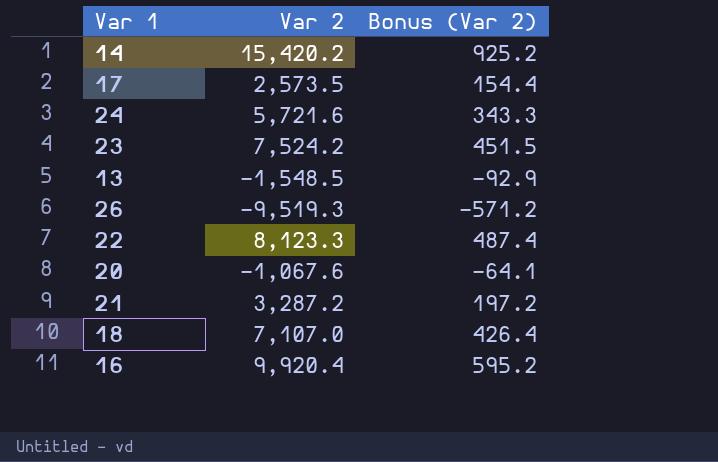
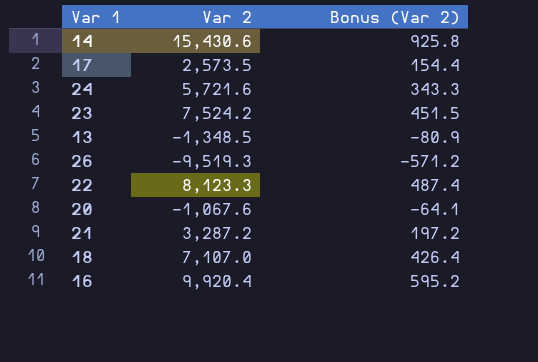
14 | Var 2: 15,420.2 -> 15,430.6
14 | Bonus (Var 2): 925.2 -> 925.8
13 | Var 2: -1,548.5 -> -1,348.5
13 | Bonus (Var 2): -92.9 -> -80.9

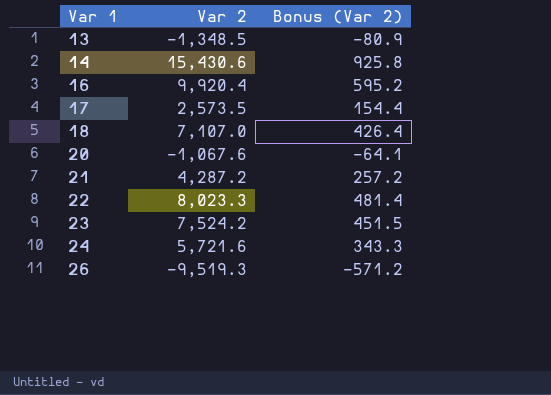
row order: none -> Var 1 ascending
21 | Var 2: 3,287.2 -> 4,287.2
21 | Bonus (Var 2): 197.2 -> 257.2
22 | Var 2: 8,123.3 -> 8,023.3
22 | Bonus (Var 2): 487.4 -> 481.4

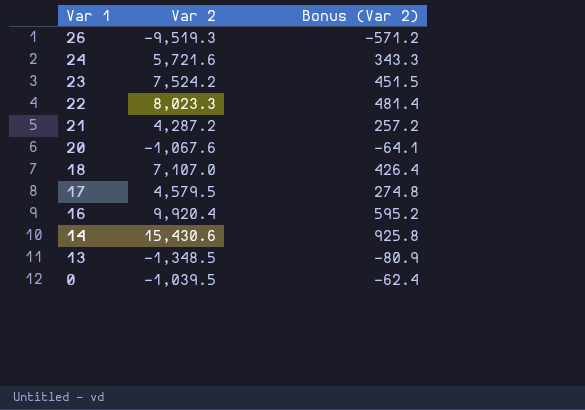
row order: Var 1 ascending -> Var 1 descending
17 | Var 2: 2,573.5 -> 4,579.5
17 | Bonus (Var 2): 154.4 -> 274.8
row 0: none -> -1,039.5 | -62.4

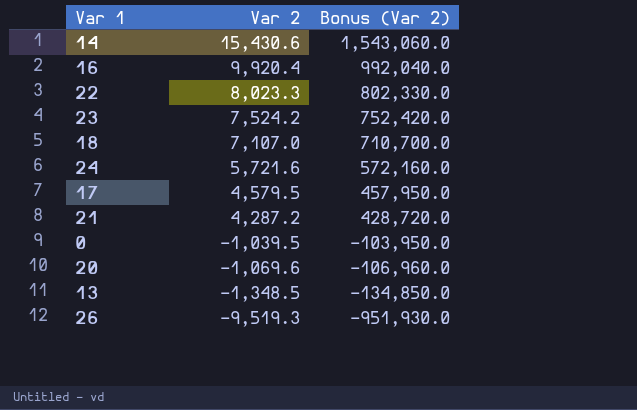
row order: Var 1 descending -> Var 2 descending
column Bonus (Var 2) | formula: [Var 2] * 0.06 -> [Var 2] * 100
20 | Var 2: -1,067.6 -> -1,069.6

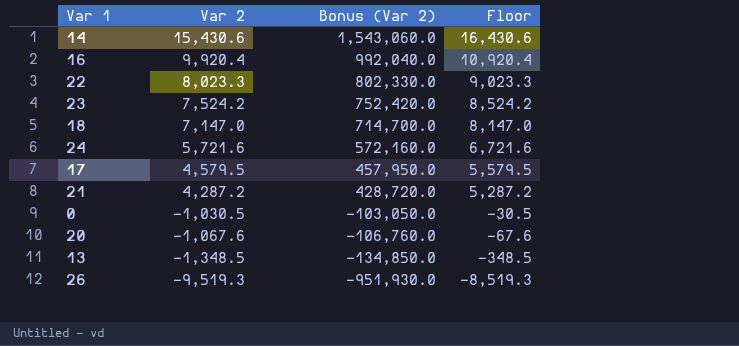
column Floor | formula: none -> [Var 2] + 1000
18 | Var 2: 7,107.0 -> 7,147.0
18 | Bonus (Var 2): 710,700.0 -> 714,700.0
0 | Var 2: -1,039.5 -> -1,030.5
0 | Bonus (Var 2): -103,950.0 -> -103,050.0
20 | Var 2: -1,069.6 -> -1,067.6
20 | Bonus (Var 2): -106,960.0 -> -106,760.0

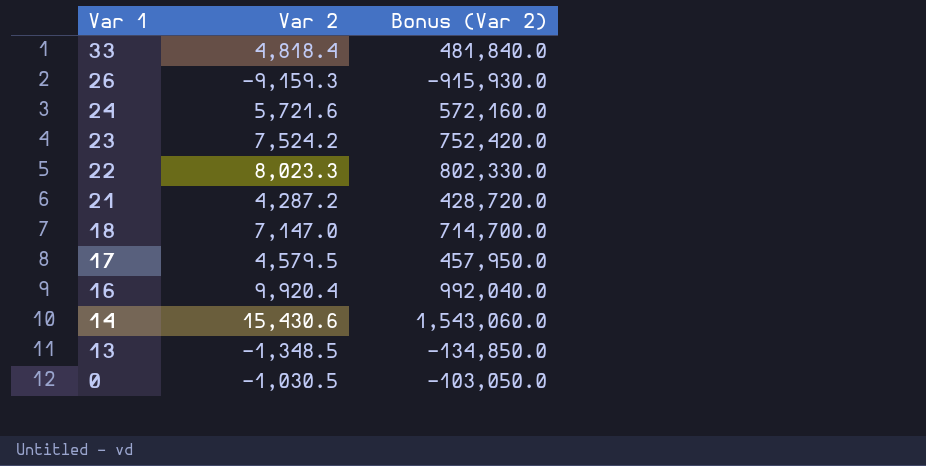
row order: Var 2 descending -> Var 1 descending
column Floor | formula: [Var 2] + 1000 -> none
row 20: -1,067.6 | -106,760.0 | -67.6 -> none
row 33: none -> 4,818.4 | 481,840.0
26 | Var 2: -9,519.3 -> -9,159.3
26 | Bonus (Var 2): -951,930.0 -> -915,930.0

